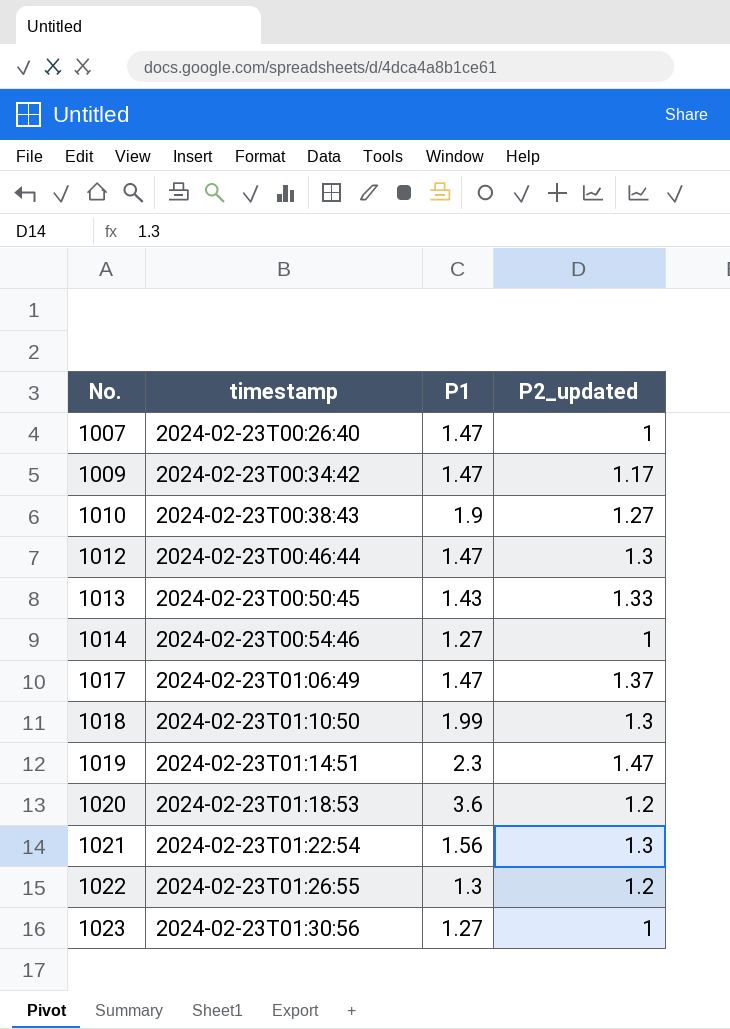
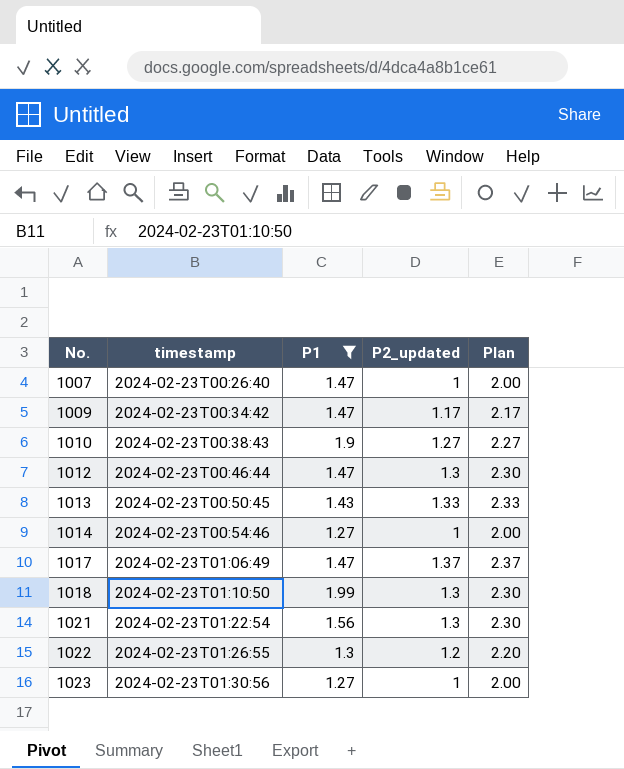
filter: none -> P1 <= 1.99
column Plan | formula: none -> [P2_updated] + 1

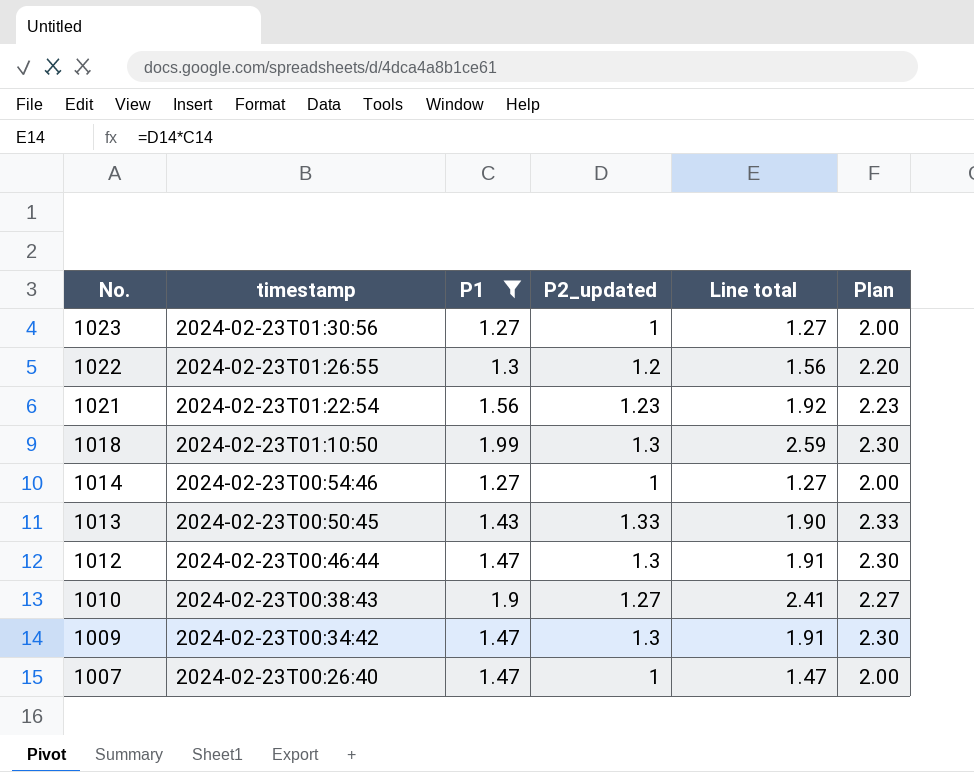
row order: No. ascending -> No. descending
column Line total | formula: none -> [P1] * [P2_updated]
row 1017: 2024-02-23T01:06:49 | 1.47 | 1.37 | 2.37 -> none
1021 | P2_updated: 1.3 -> 1.23
1021 | Plan: 2.30 -> 2.23
1009 | P2_updated: 1.17 -> 1.3
1009 | Plan: 2.17 -> 2.30

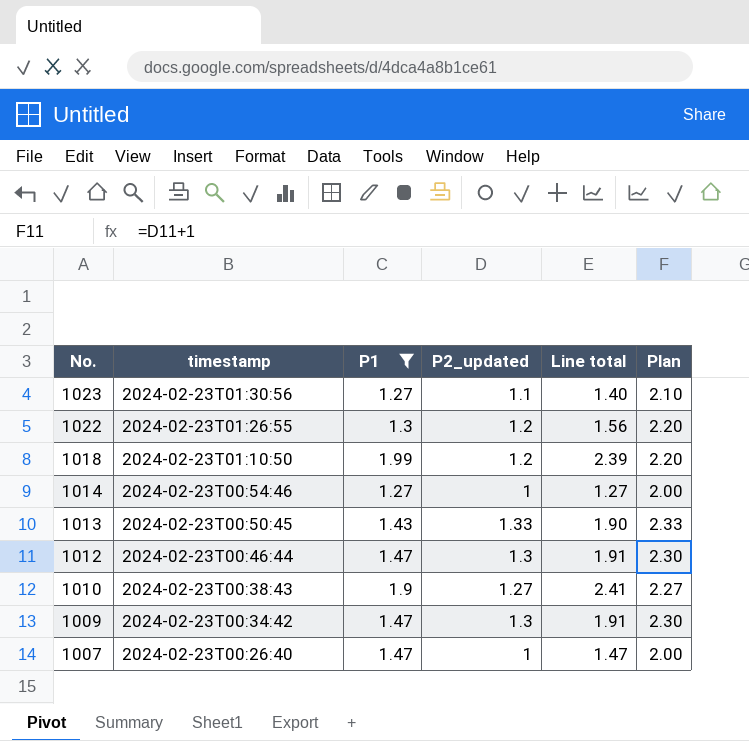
row 1021: 2024-02-23T01:22:54 | 1.56 | 1.23 | 1.92 | 2.23 -> none
1023 | P2_updated: 1 -> 1.1
1023 | Line total: 1.27 -> 1.40
1023 | Plan: 2.00 -> 2.10
1018 | P2_updated: 1.3 -> 1.2
1018 | Line total: 2.59 -> 2.39
1018 | Plan: 2.30 -> 2.20

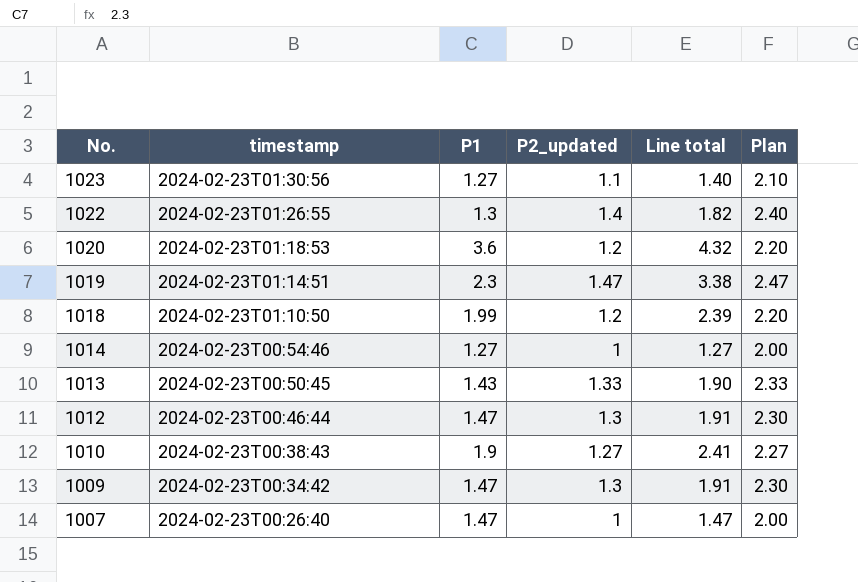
filter: P1 <= 1.99 -> none
1022 | P2_updated: 1.2 -> 1.4
1022 | Line total: 1.56 -> 1.82
1022 | Plan: 2.20 -> 2.40

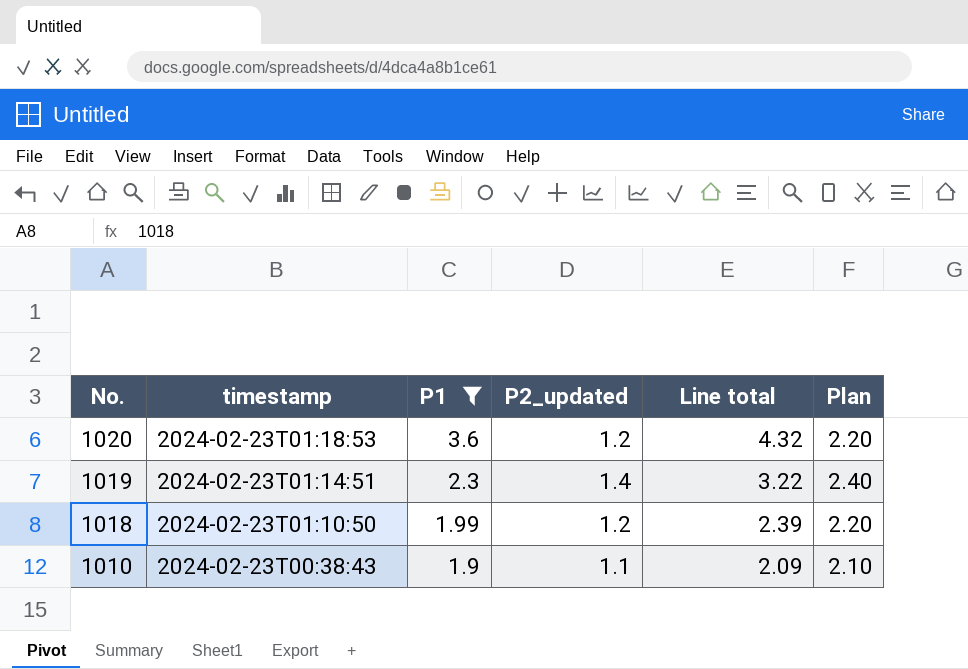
filter: none -> P1 >= 1.9
1019 | P2_updated: 1.47 -> 1.4
1019 | Line total: 3.38 -> 3.22
1019 | Plan: 2.47 -> 2.40
1010 | P2_updated: 1.27 -> 1.1
1010 | Line total: 2.41 -> 2.09
1010 | Plan: 2.27 -> 2.10

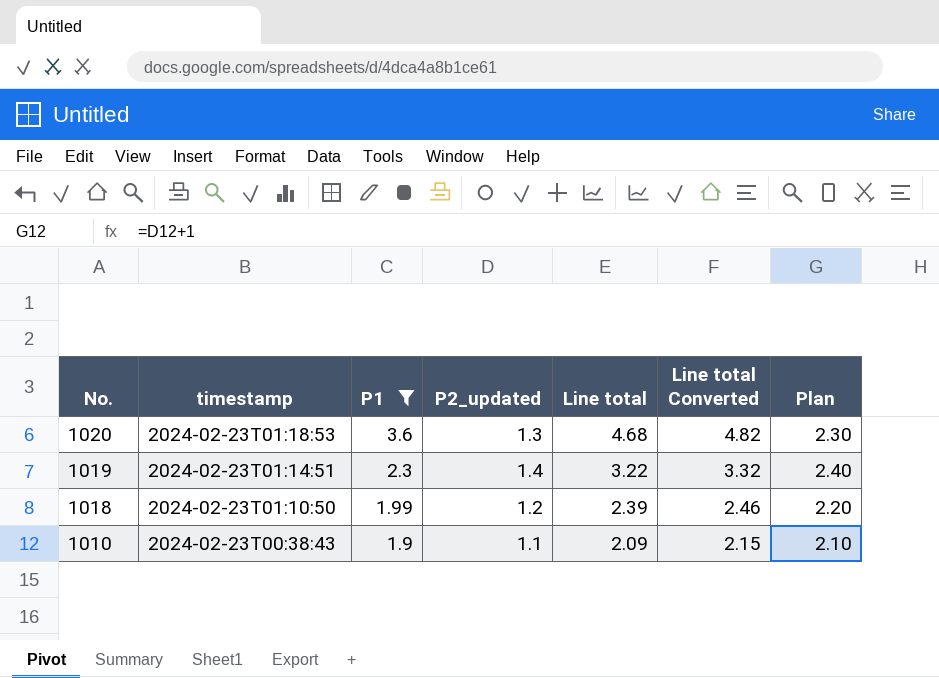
column Line total Converted | formula: none -> [Line total] * 1.03
1020 | P2_updated: 1.2 -> 1.3
1020 | Line total: 4.32 -> 4.68
1020 | Plan: 2.20 -> 2.30

